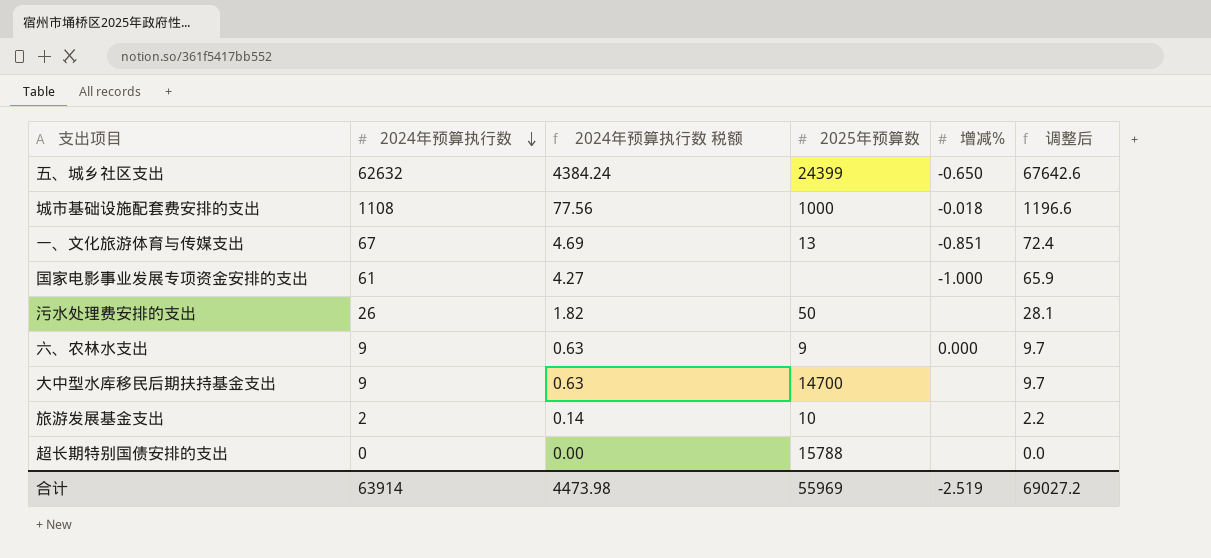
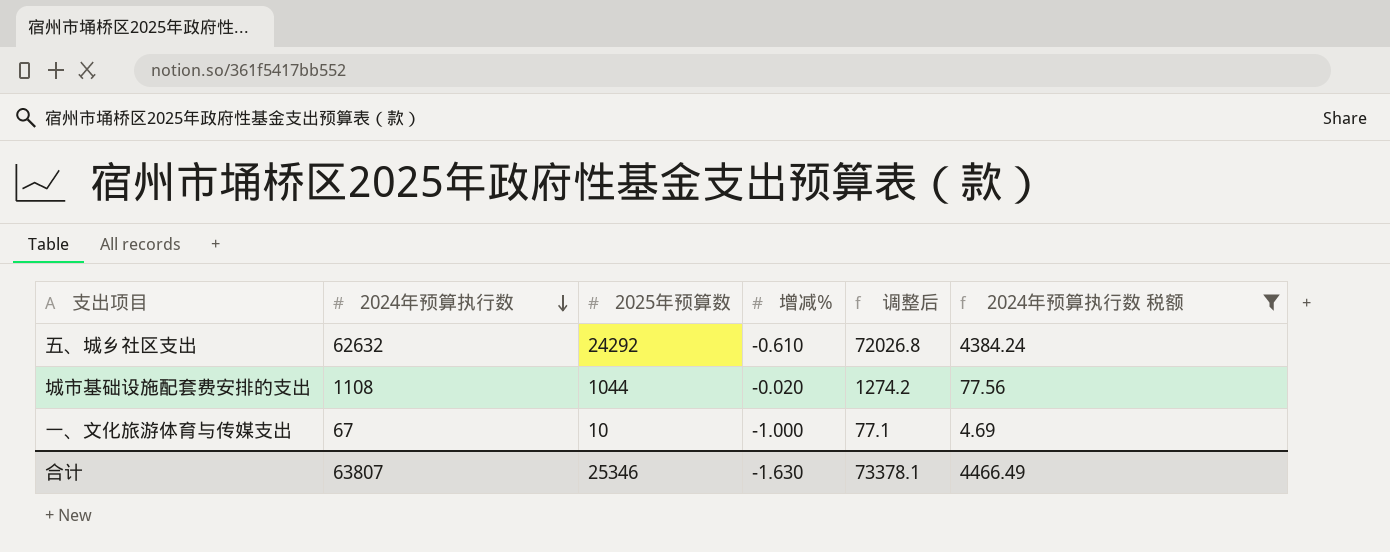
filter: none -> 2024年预算执行数 税额 >= 4.69
column 调整后 | formula: [2024年预算执行数] * 1.08 -> [2024年预算执行数] * 1.15
column 2024年预算执行数 税额 | position: 3 -> 6
五、城乡社区支出 | 2025年预算数: 24399 -> 24292
五、城乡社区支出 | 增减%: -0.650 -> -0.610
城市基础设施配套费安排的支出 | 2025年预算数: 1000 -> 1044
城市基础设施配套费安排的支出 | 增减%: -0.018 -> -0.020
一、文化旅游体育与传媒支出 | 2025年预算数: 13 -> 10
一、文化旅游体育与传媒支出 | 增减%: -0.851 -> -1.000
合计 | 2024年预算执行数: 63914 -> 63807
合计 | 2025年预算数: 55969 -> 25346
合计 | 增减%: -2.519 -> -1.630
合计 | 调整后: 69027.2 -> 73378.1
合计 | 2024年预算执行数 税额: 4473.98 -> 4466.49

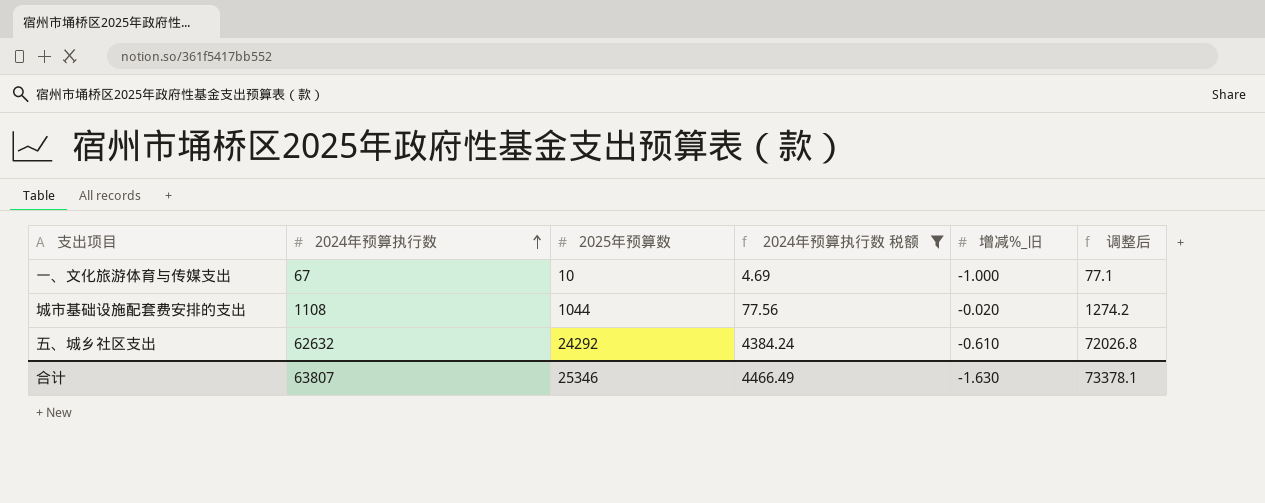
row order: 2024年预算执行数 descending -> 2024年预算执行数 ascending
column 2024年预算执行数 税额 | position: 6 -> 4
column name: 增减% -> 增减%_旧

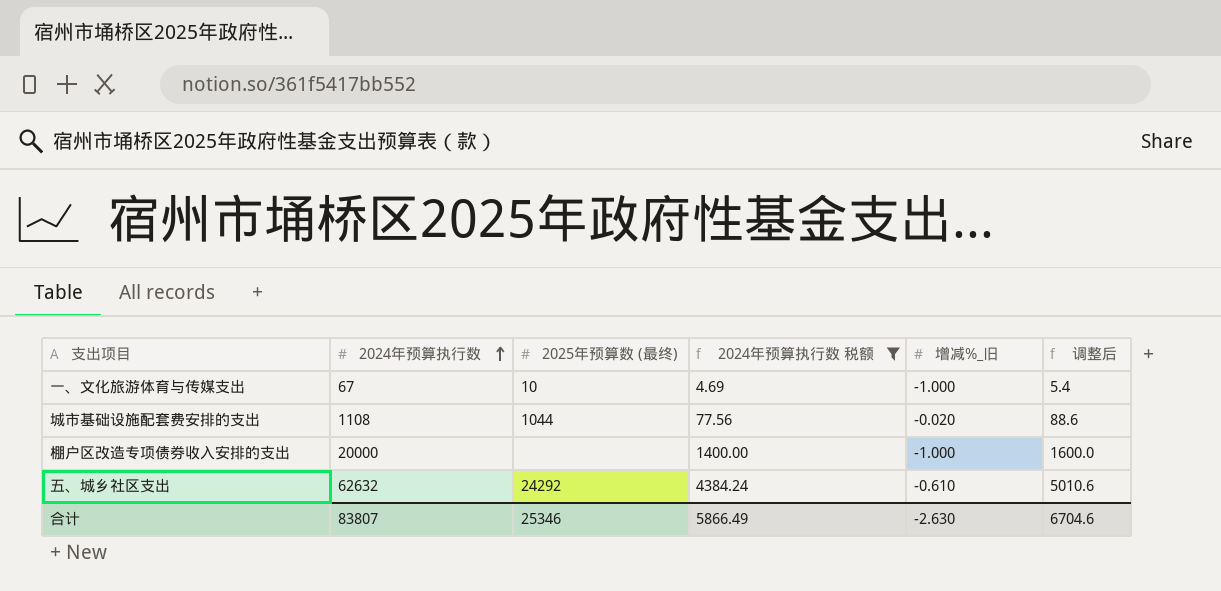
column name: 2025年预算数 -> 2025年预算数 (最终)
column 调整后 | formula: [2024年预算执行数] * 1.15 -> [2024年预算执行数] * 0.08
row 棚户区改造专项债券收入安排的支出: none -> 20000 | none | 1400.00 | -1.000 | 1600.0
合计 | 2024年预算执行数: 63807 -> 83807
合计 | 2024年预算执行数 税额: 4466.49 -> 5866.49
合计 | 增减%_旧: -1.630 -> -2.630
合计 | 调整后: 73378.1 -> 6704.6

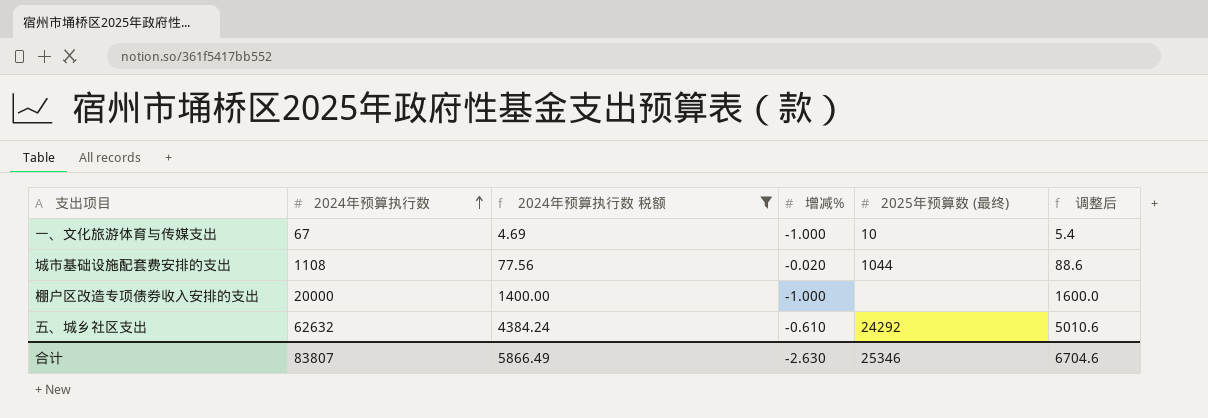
column name: 增减%_旧 -> 增减%
column 2025年预算数 (最终) | position: 3 -> 5

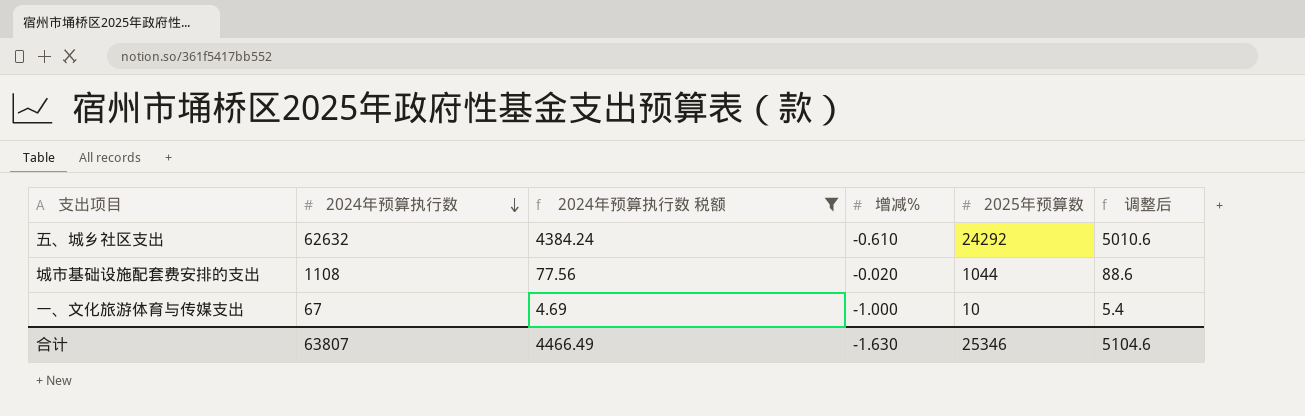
row order: 2024年预算执行数 ascending -> 2024年预算执行数 descending
column name: 2025年预算数 (最终) -> 2025年预算数
row 棚户区改造专项债券收入安排的支出: 20000 | 1400.00 | -1.000 | none | 1600.0 -> none
合计 | 2024年预算执行数: 83807 -> 63807
合计 | 2024年预算执行数 税额: 5866.49 -> 4466.49
合计 | 增减%: -2.630 -> -1.630
合计 | 调整后: 6704.6 -> 5104.6

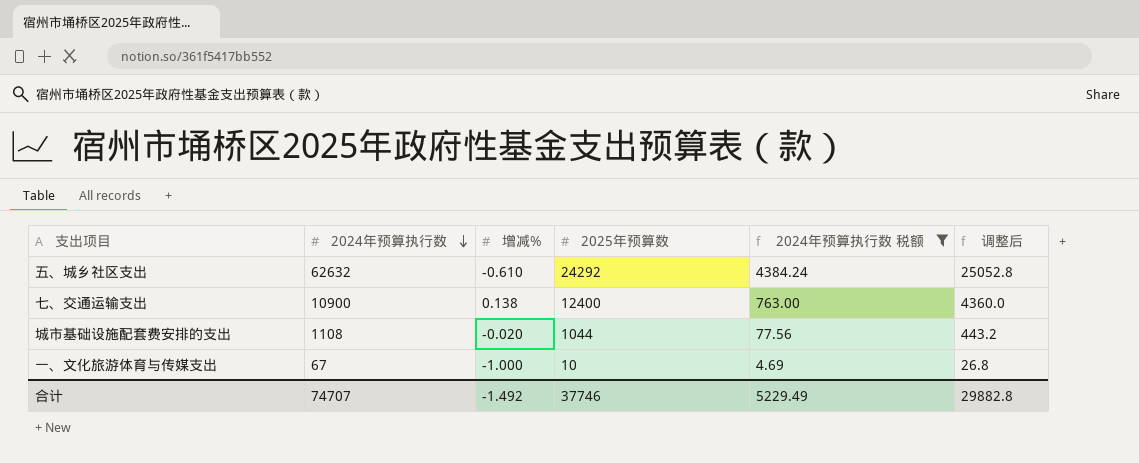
column 2024年预算执行数 税额 | position: 3 -> 5
column 调整后 | formula: [2024年预算执行数] * 0.08 -> [2024年预算执行数] * 0.4
row 七、交通运输支出: none -> 10900 | 0.138 | 12400 | 763.00 | 4360.0
合计 | 2024年预算执行数: 63807 -> 74707
合计 | 增减%: -1.630 -> -1.492
合计 | 2025年预算数: 25346 -> 37746
合计 | 2024年预算执行数 税额: 4466.49 -> 5229.49
合计 | 调整后: 5104.6 -> 29882.8

